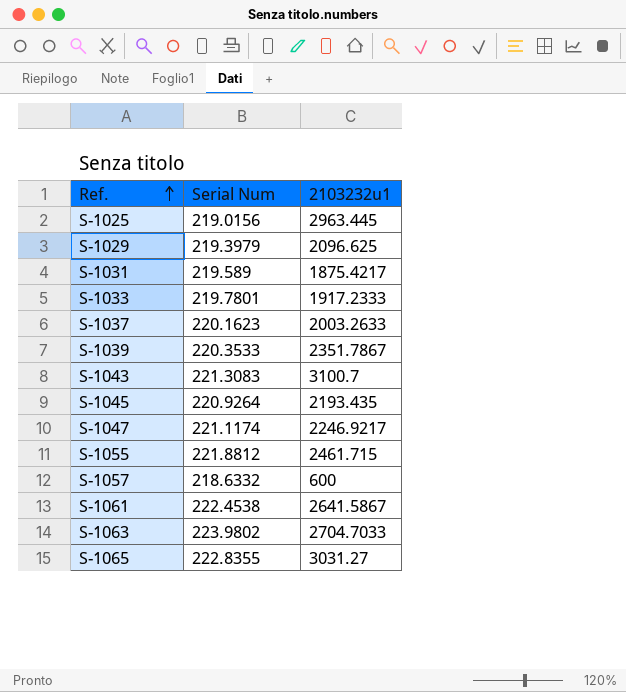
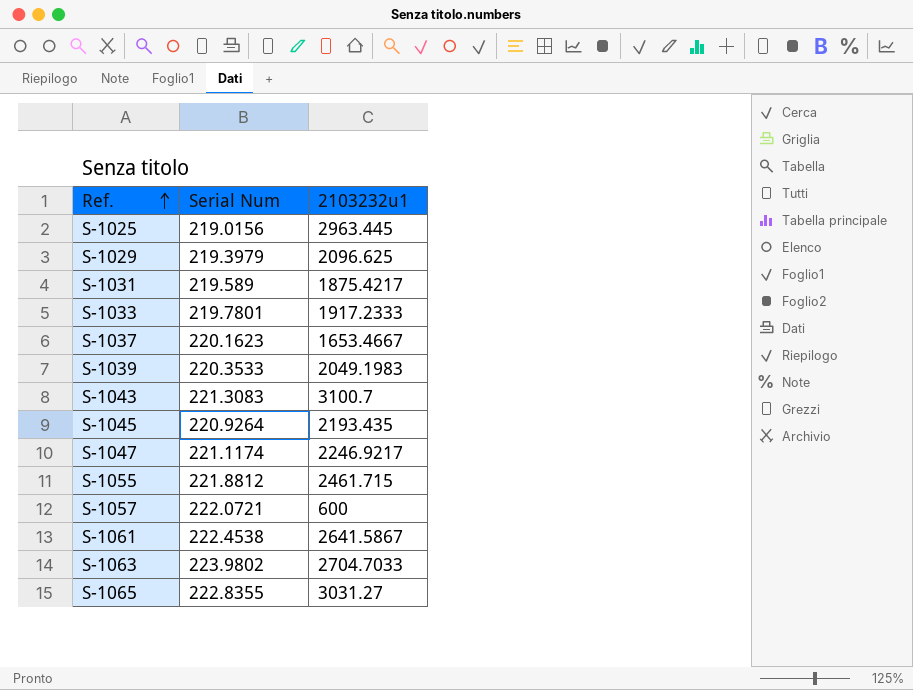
S-1037 | 2103232u1: 2003.2633 -> 1653.4667
S-1039 | 2103232u1: 2351.7867 -> 2049.1983
S-1057 | Serial Num: 218.6332 -> 222.0721

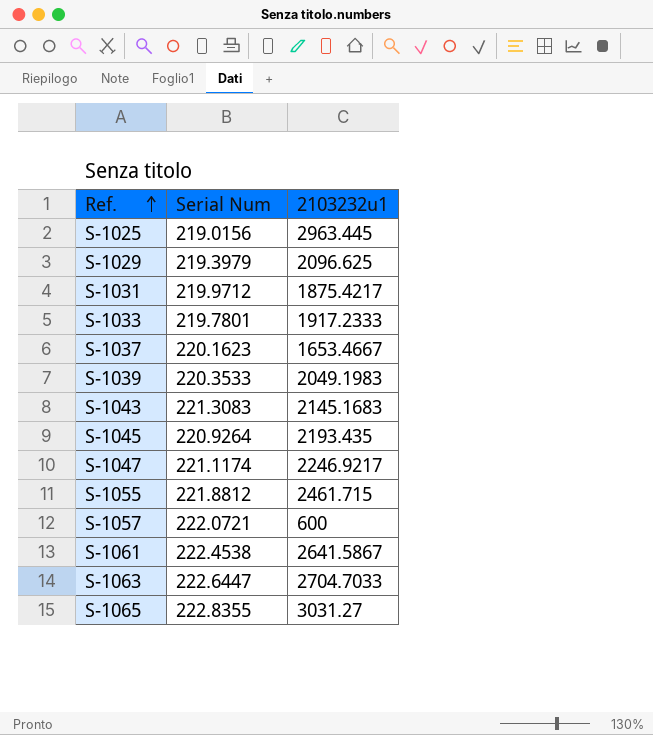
S-1031 | Serial Num: 219.589 -> 219.9712
S-1043 | 2103232u1: 3100.7 -> 2145.1683
S-1063 | Serial Num: 223.9802 -> 222.6447

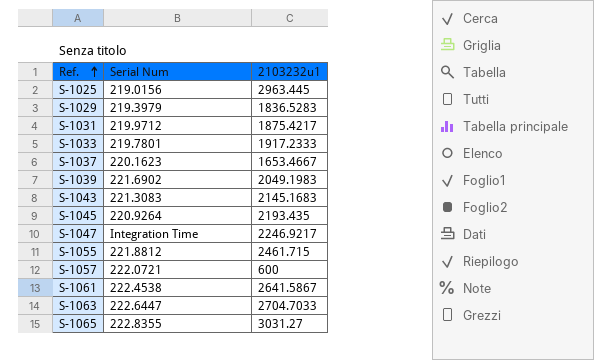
S-1029 | 2103232u1: 2096.625 -> 1836.5283
S-1039 | Serial Num: 220.3533 -> 221.6902
S-1047 | Serial Num: 221.1174 -> Integration Time

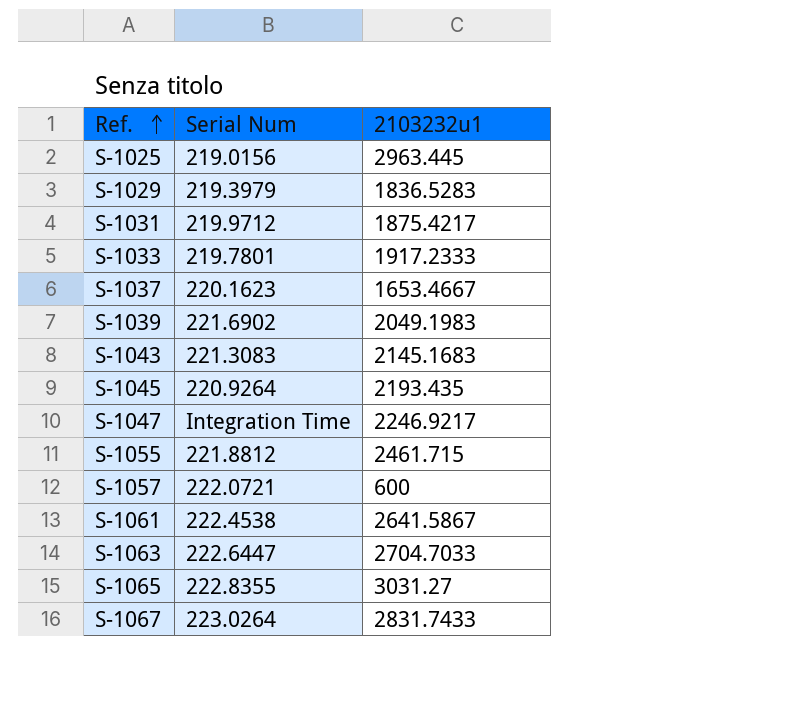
row S-1067: none -> 223.0264 | 2831.7433

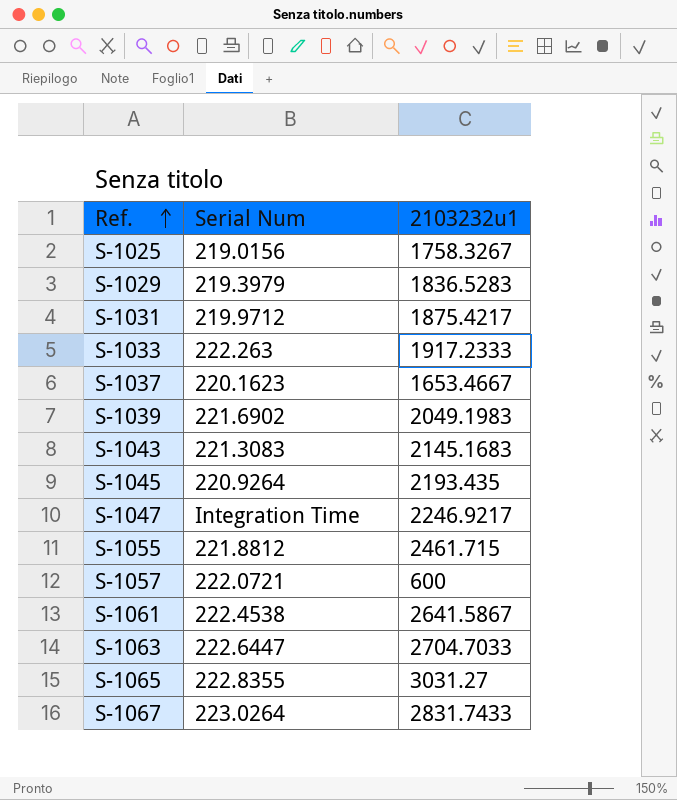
S-1025 | 2103232u1: 2963.445 -> 1758.3267
S-1033 | Serial Num: 219.7801 -> 222.263

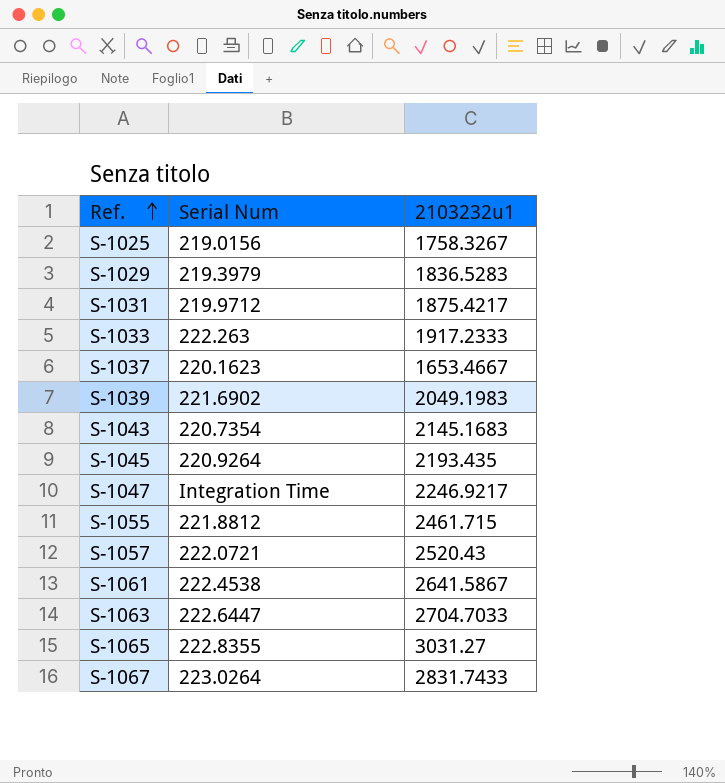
S-1043 | Serial Num: 221.3083 -> 220.7354
S-1057 | 2103232u1: 600 -> 2520.43

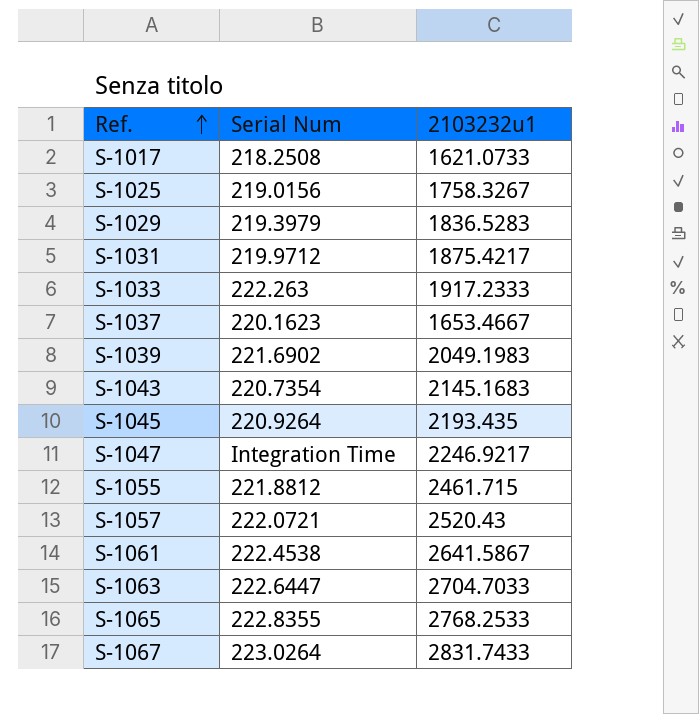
row S-1017: none -> 218.2508 | 1621.0733
S-1065 | 2103232u1: 3031.27 -> 2768.2533

